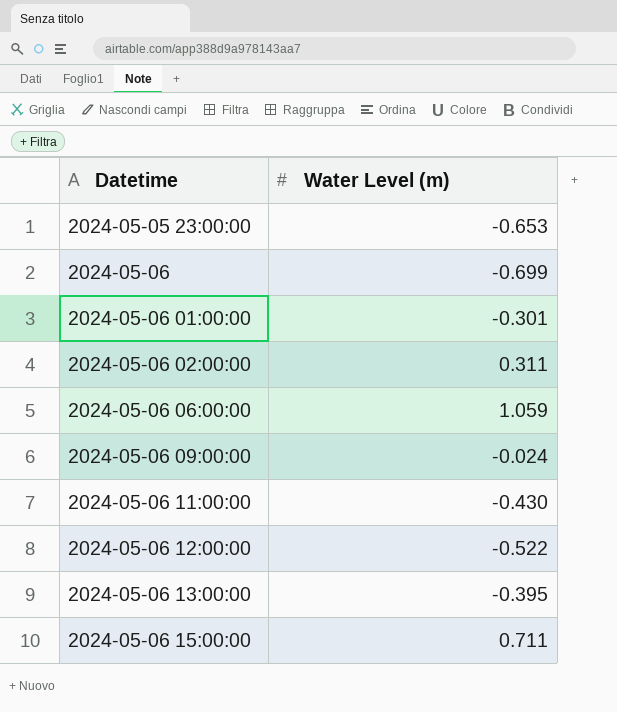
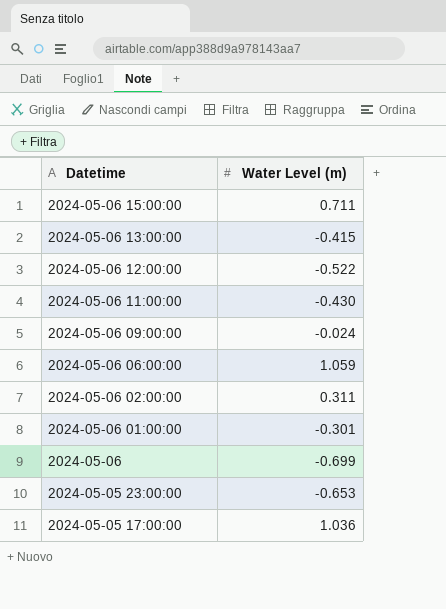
row order: Datetime ascending -> Datetime descending
2024-05-06 13:00:00 | Water Level (m): -0.395 -> -0.415
row 2024-05-05 17:00:00: none -> 1.036

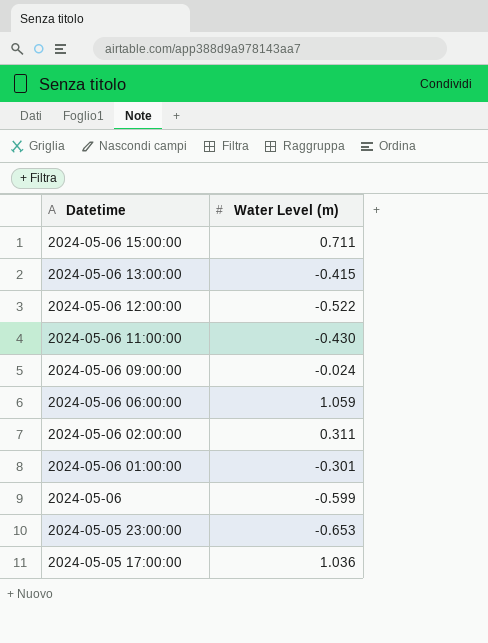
2024-05-06 | Water Level (m): -0.699 -> -0.599

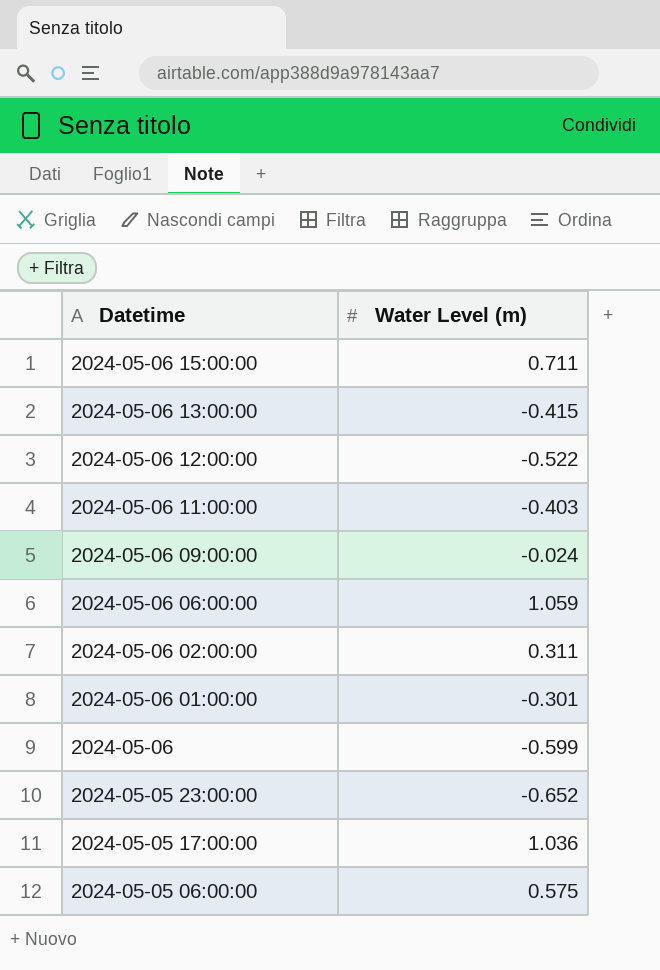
2024-05-06 11:00:00 | Water Level (m): -0.430 -> -0.403
2024-05-05 23:00:00 | Water Level (m): -0.653 -> -0.652
row 2024-05-05 06:00:00: none -> 0.575

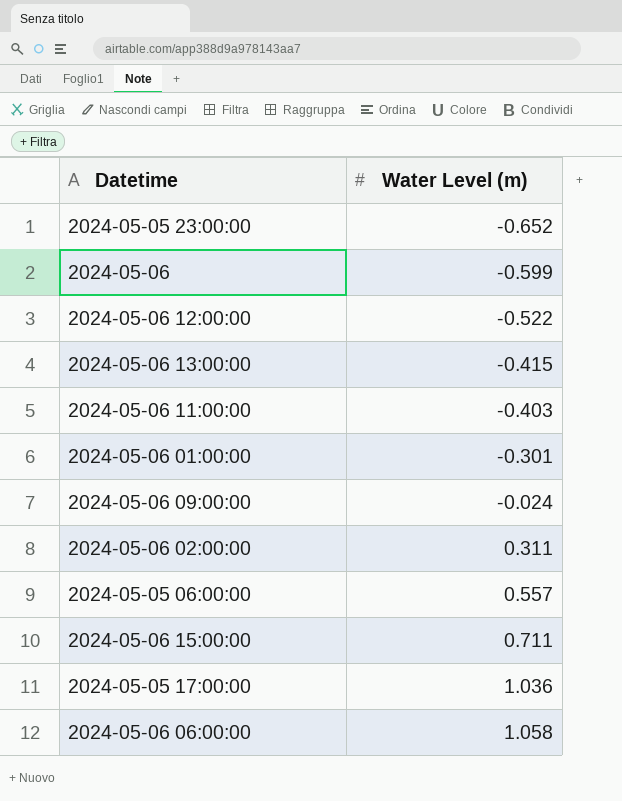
row order: Datetime descending -> Water Level (m) ascending
2024-05-05 06:00:00 | Water Level (m): 0.575 -> 0.557
2024-05-06 06:00:00 | Water Level (m): 1.059 -> 1.058

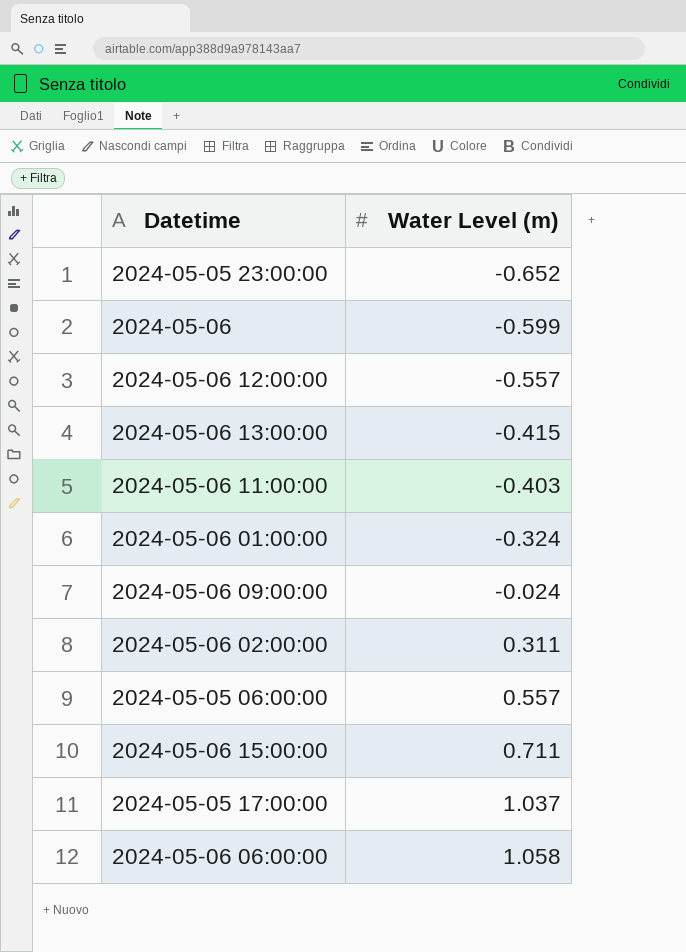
2024-05-06 12:00:00 | Water Level (m): -0.522 -> -0.557
2024-05-06 01:00:00 | Water Level (m): -0.301 -> -0.324
2024-05-05 17:00:00 | Water Level (m): 1.036 -> 1.037

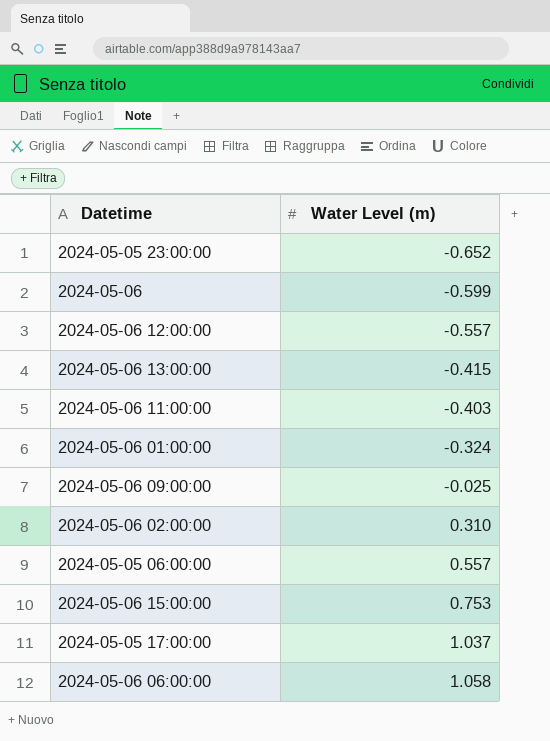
2024-05-06 09:00:00 | Water Level (m): -0.024 -> -0.025
2024-05-06 02:00:00 | Water Level (m): 0.311 -> 0.310
2024-05-06 15:00:00 | Water Level (m): 0.711 -> 0.753

